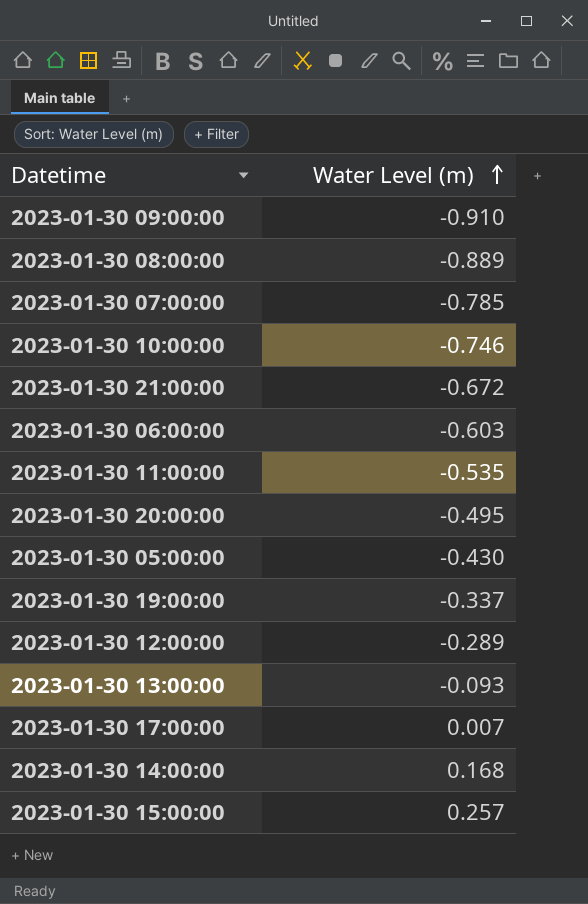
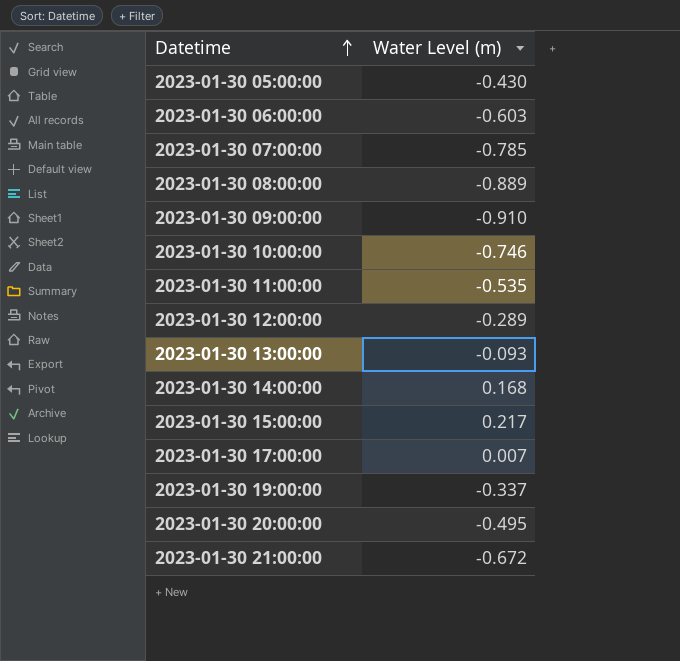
row order: Water Level (m) ascending -> Datetime ascending
2023-01-30 15:00:00 | Water Level (m): 0.257 -> 0.217

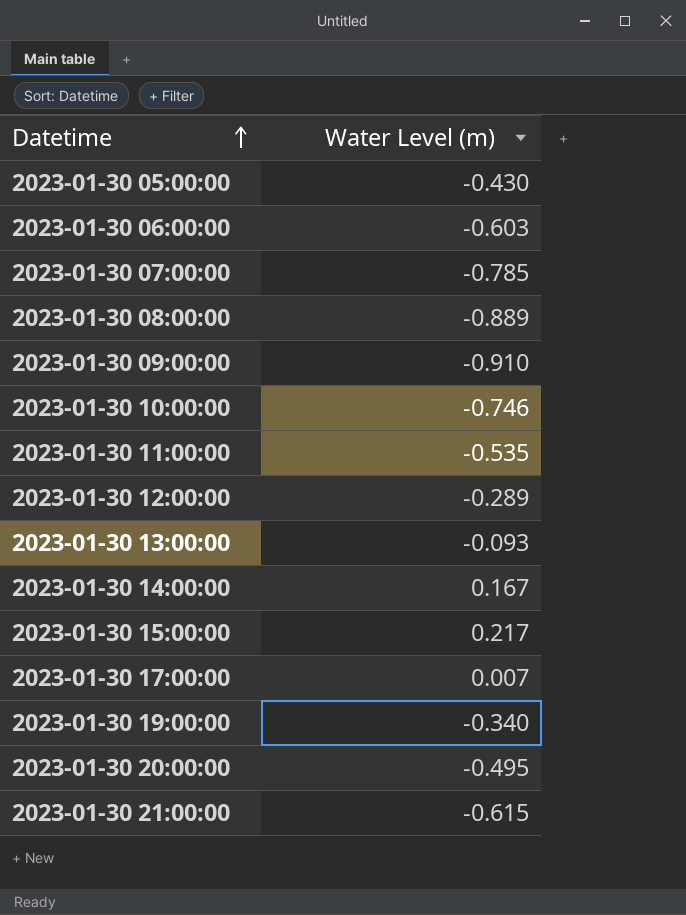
2023-01-30 14:00:00 | Water Level (m): 0.168 -> 0.167
2023-01-30 19:00:00 | Water Level (m): -0.337 -> -0.340
2023-01-30 21:00:00 | Water Level (m): -0.672 -> -0.615

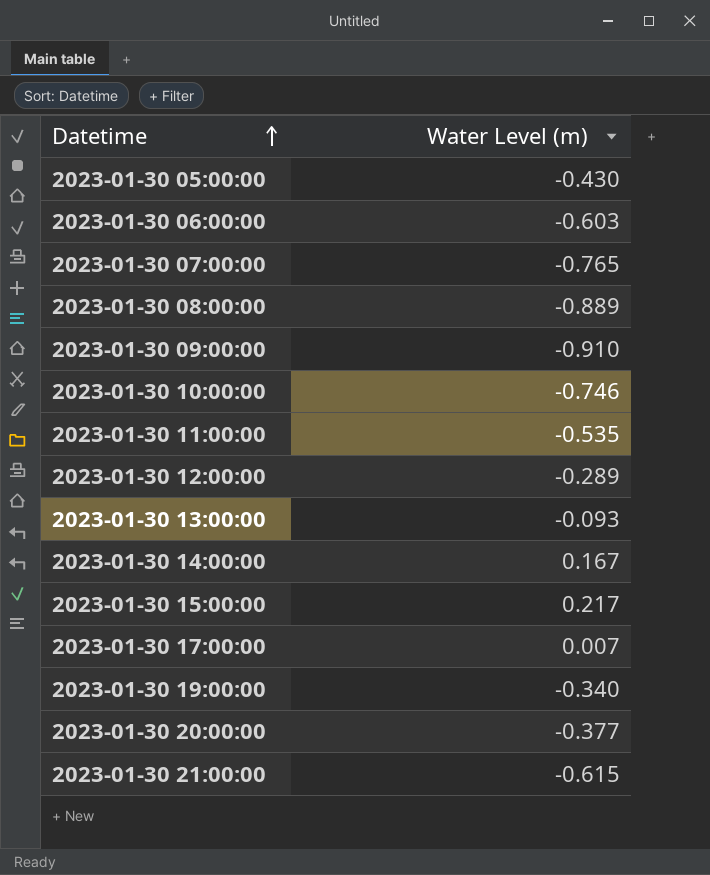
2023-01-30 07:00:00 | Water Level (m): -0.785 -> -0.765
2023-01-30 20:00:00 | Water Level (m): -0.495 -> -0.377

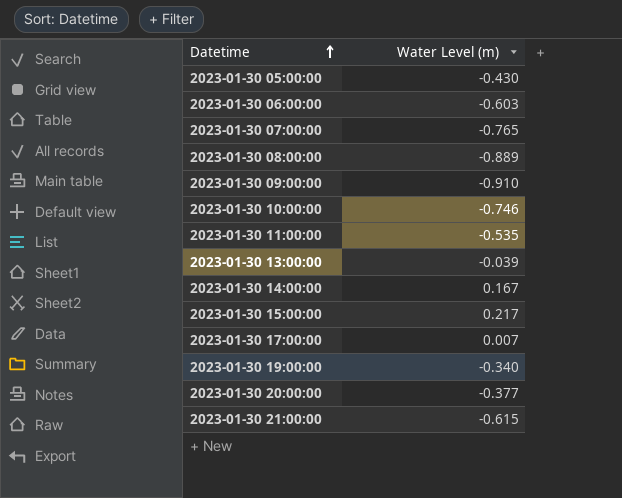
row 2023-01-30 12:00:00: -0.289 -> none
2023-01-30 13:00:00 | Water Level (m): -0.093 -> -0.039

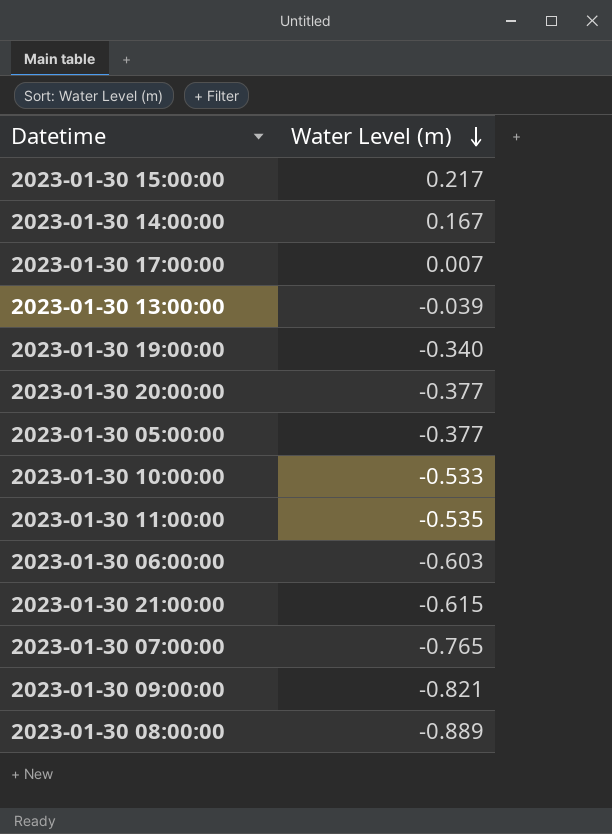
row order: Datetime ascending -> Water Level (m) descending
2023-01-30 05:00:00 | Water Level (m): -0.430 -> -0.377
2023-01-30 10:00:00 | Water Level (m): -0.746 -> -0.533
2023-01-30 09:00:00 | Water Level (m): -0.910 -> -0.821

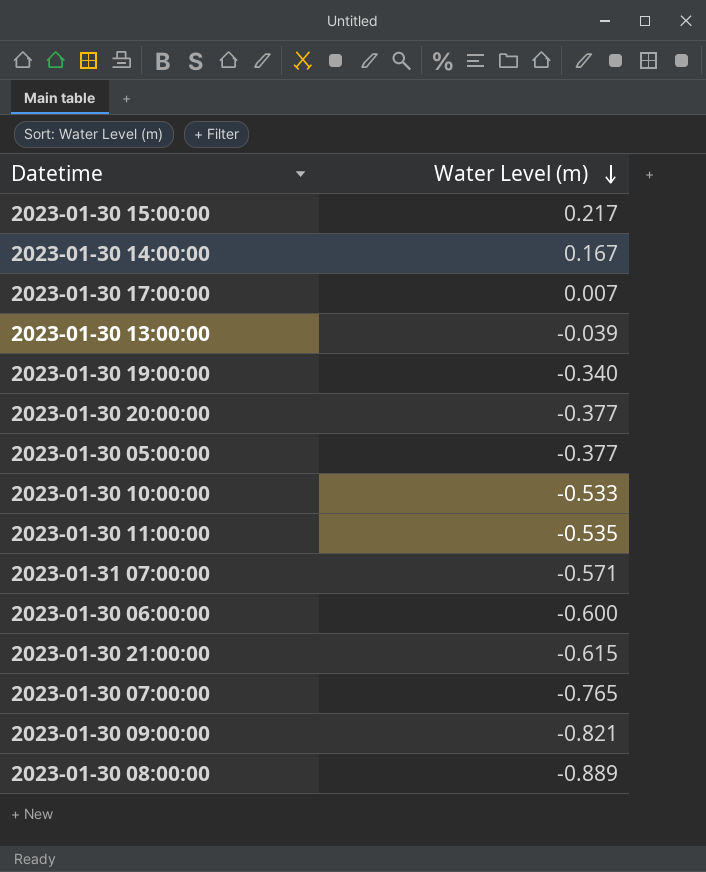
row 2023-01-31 07:00:00: none -> -0.571
2023-01-30 06:00:00 | Water Level (m): -0.603 -> -0.600

